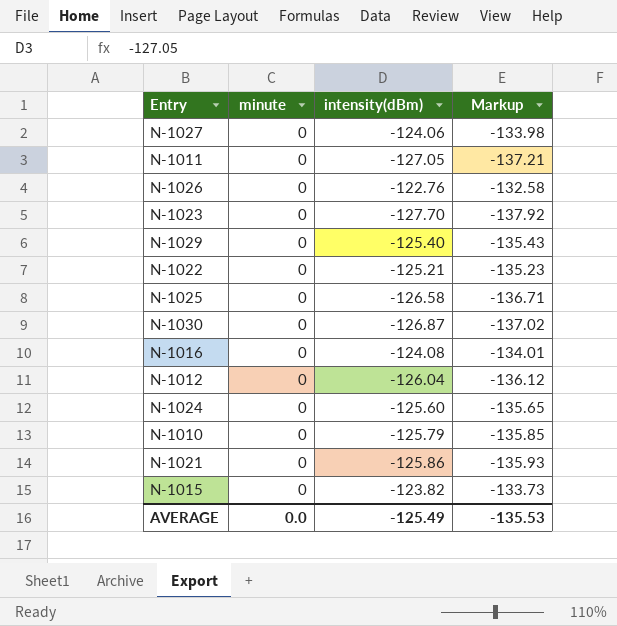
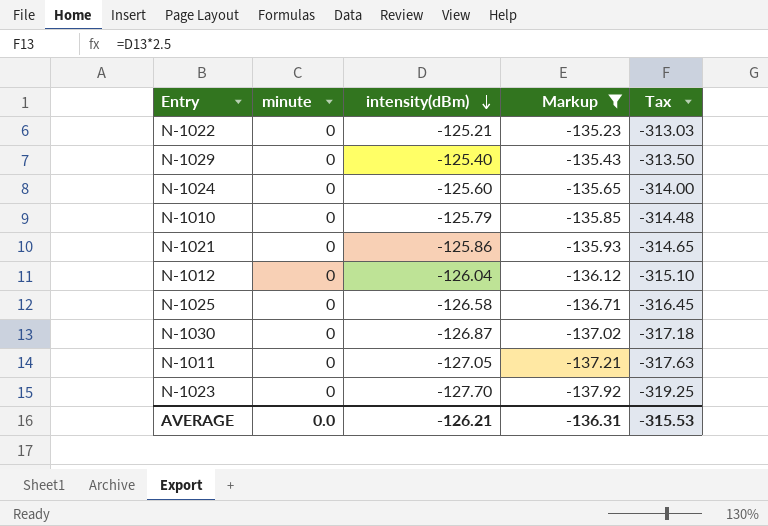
filter: none -> Markup <= -135.23
row order: none -> intensity(dBm) descending
column Tax | formula: none -> [intensity(dBm)] * 2.5
AVERAGE | intensity(dBm): -125.49 -> -126.21
AVERAGE | Markup: -135.53 -> -136.31

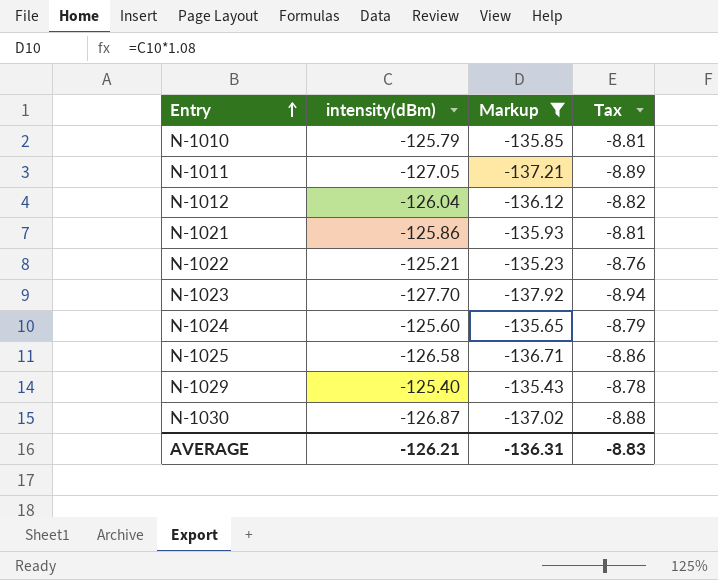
row order: intensity(dBm) descending -> Entry ascending
column minute | position: 2 -> none
column Tax | formula: [intensity(dBm)] * 2.5 -> [intensity(dBm)] * 0.07
AVERAGE | Tax: -315.53 -> -8.83

